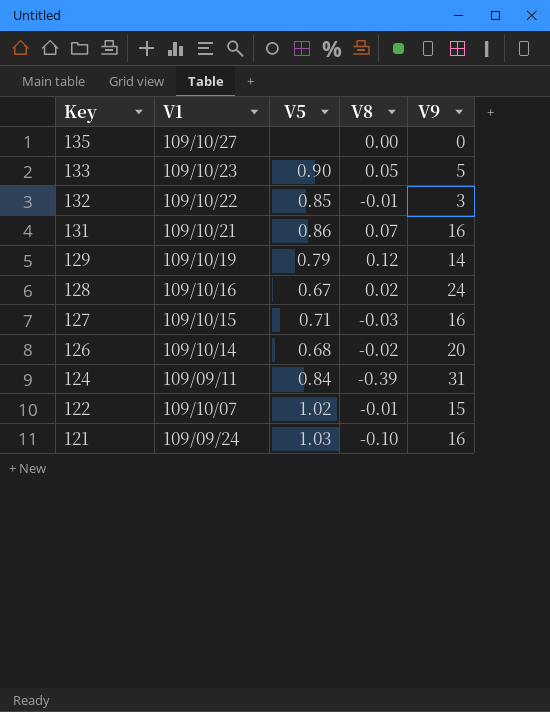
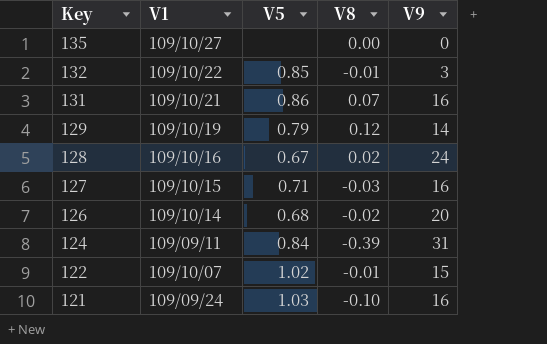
row 133: 109/10/23 | 0.90 | 0.05 | 5 -> none

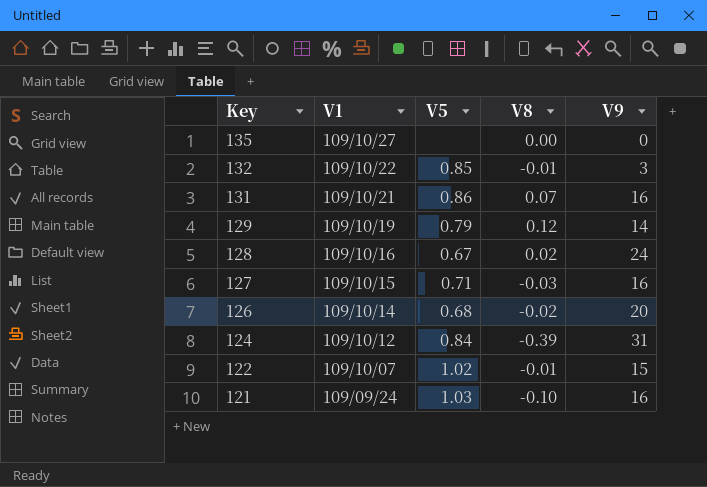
124 | V1: 109/09/11 -> 109/10/12

